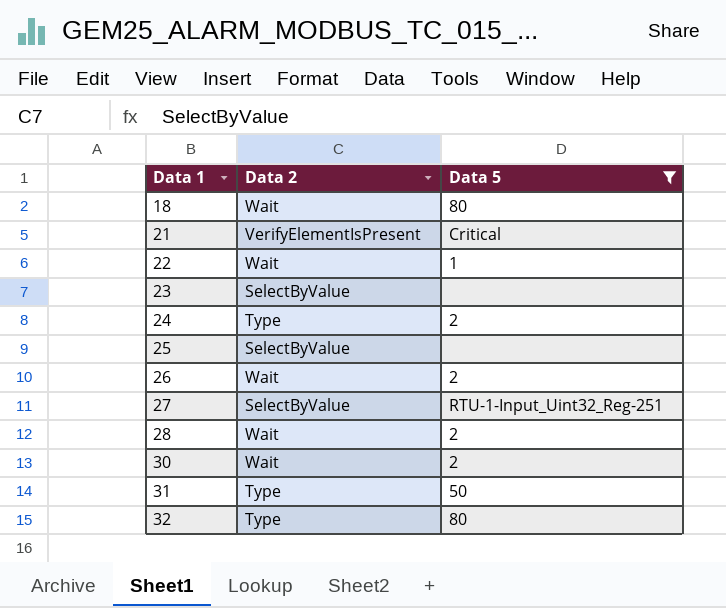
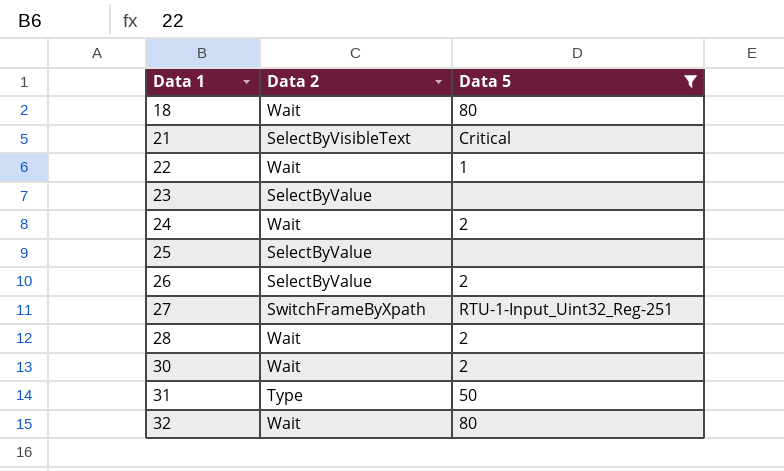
21 | Data 2: VerifyElementIsPresent -> SelectByVisibleText
24 | Data 2: Type -> Wait
26 | Data 2: Wait -> SelectByValue
27 | Data 2: SelectByValue -> SwitchFrameByXpath
32 | Data 2: Type -> Wait

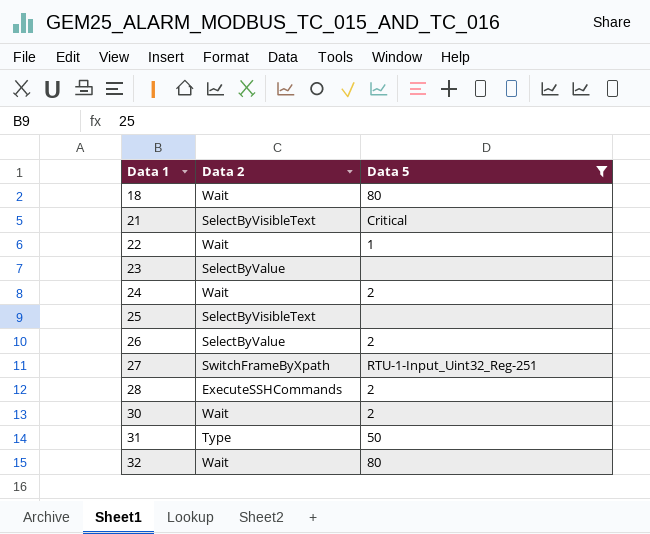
25 | Data 2: SelectByValue -> SelectByVisibleText
28 | Data 2: Wait -> ExecuteSSHCommands

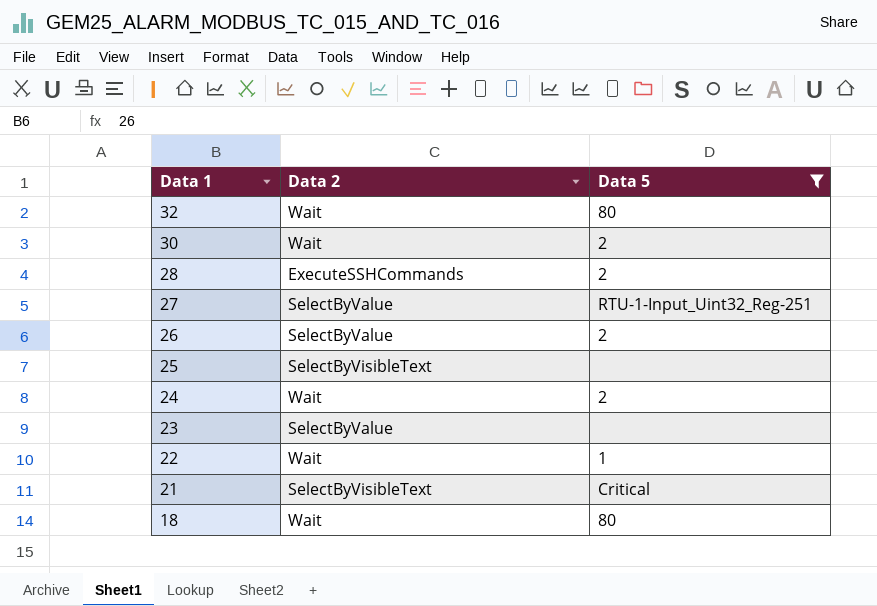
row order: Data 1 ascending -> Data 1 descending
row 31: Type | 50 -> none
27 | Data 2: SwitchFrameByXpath -> SelectByValue

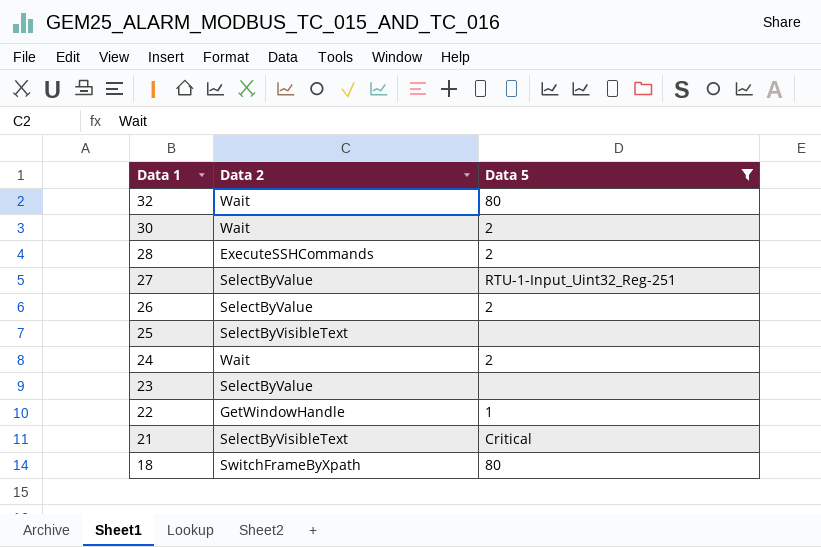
22 | Data 2: Wait -> GetWindowHandle
18 | Data 2: Wait -> SwitchFrameByXpath

